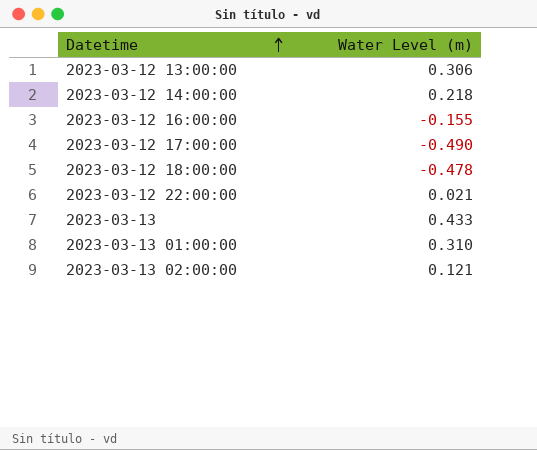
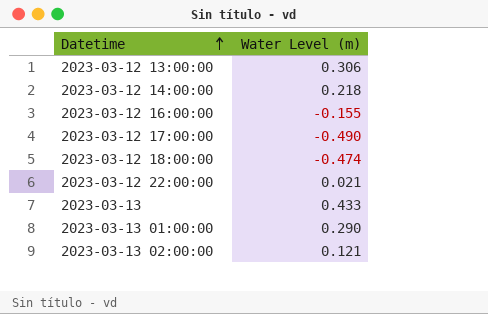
2023-03-12 18:00:00 | Water Level (m): -0.478 -> -0.474
2023-03-13 01:00:00 | Water Level (m): 0.310 -> 0.290

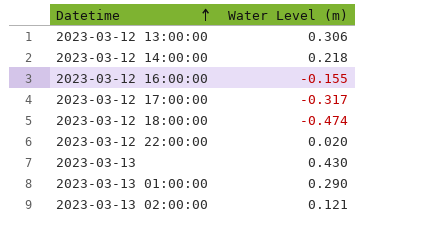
2023-03-12 17:00:00 | Water Level (m): -0.490 -> -0.317
2023-03-12 22:00:00 | Water Level (m): 0.021 -> 0.020
2023-03-13 | Water Level (m): 0.433 -> 0.430

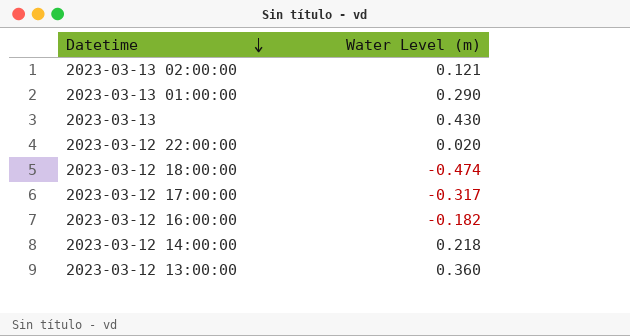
row order: Datetime ascending -> Datetime descending
2023-03-12 16:00:00 | Water Level (m): -0.155 -> -0.182
2023-03-12 13:00:00 | Water Level (m): 0.306 -> 0.360

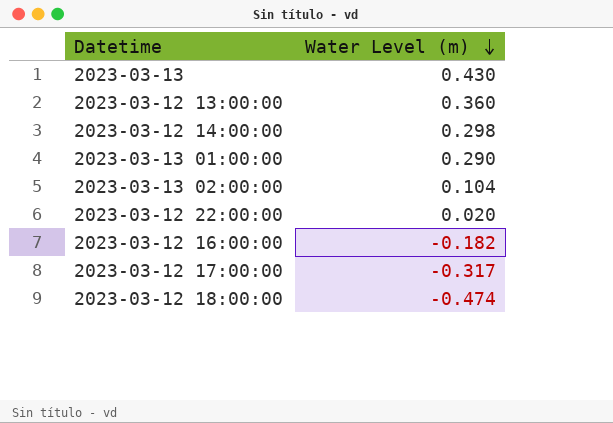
row order: Datetime descending -> Water Level (m) descending
2023-03-12 14:00:00 | Water Level (m): 0.218 -> 0.298
2023-03-13 02:00:00 | Water Level (m): 0.121 -> 0.104

